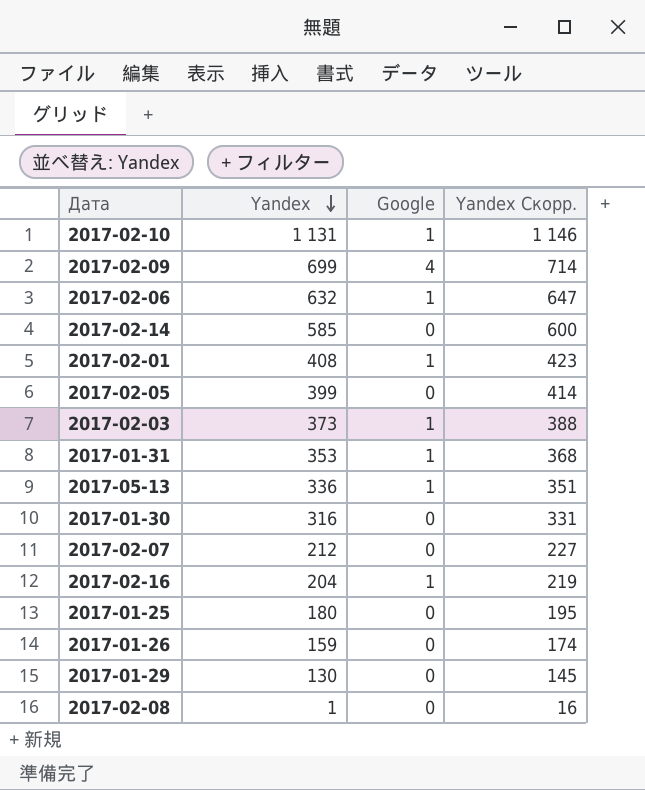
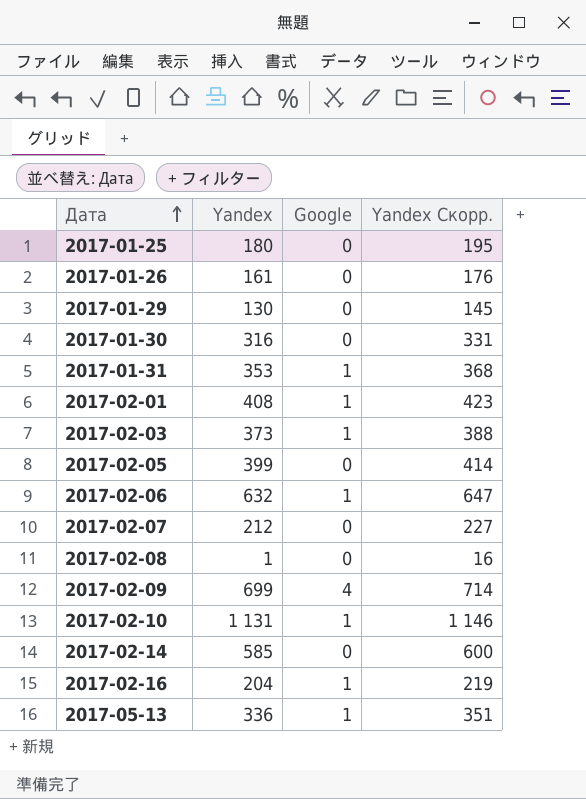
row order: Yandex descending -> Дата ascending
2017-01-26 | Yandex: 159 -> 161
2017-01-26 | Yandex Скорр.: 174 -> 176

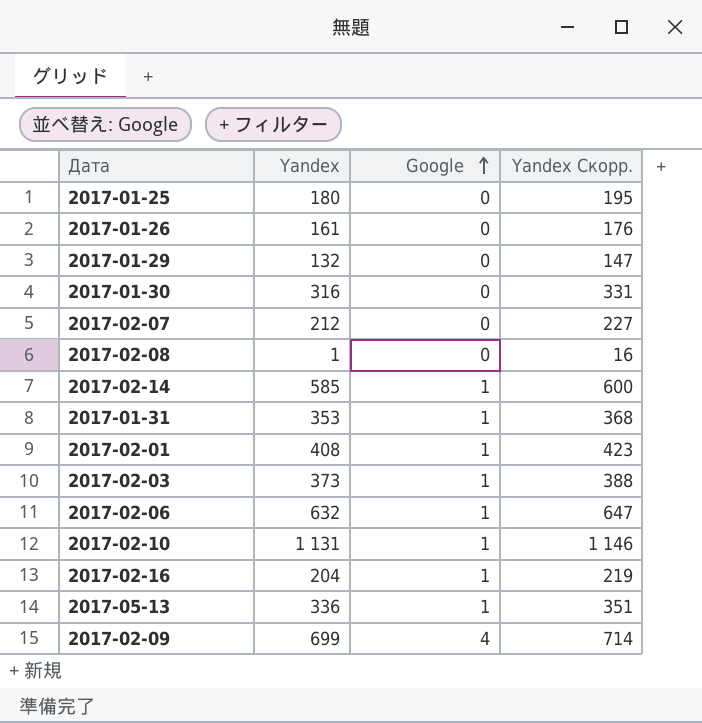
row order: Дата ascending -> Google ascending
row 2017-02-05: 399 | 0 | 414 -> none
2017-01-29 | Yandex: 130 -> 132
2017-01-29 | Yandex Скорр.: 145 -> 147
2017-02-14 | Google: 0 -> 1

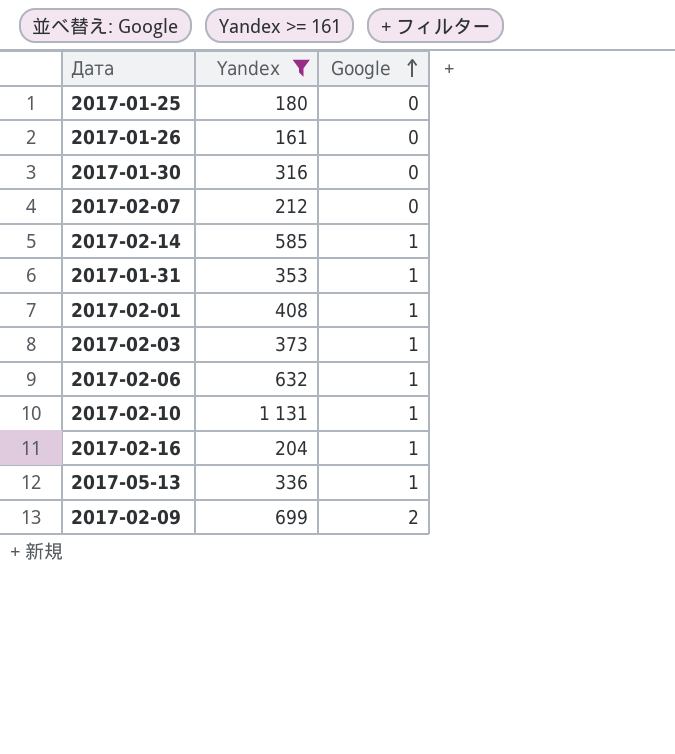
filter: none -> Yandex >= 161
column Yandex Скорр. | formula: [Yandex] + 15 -> none
2017-02-09 | Google: 4 -> 2

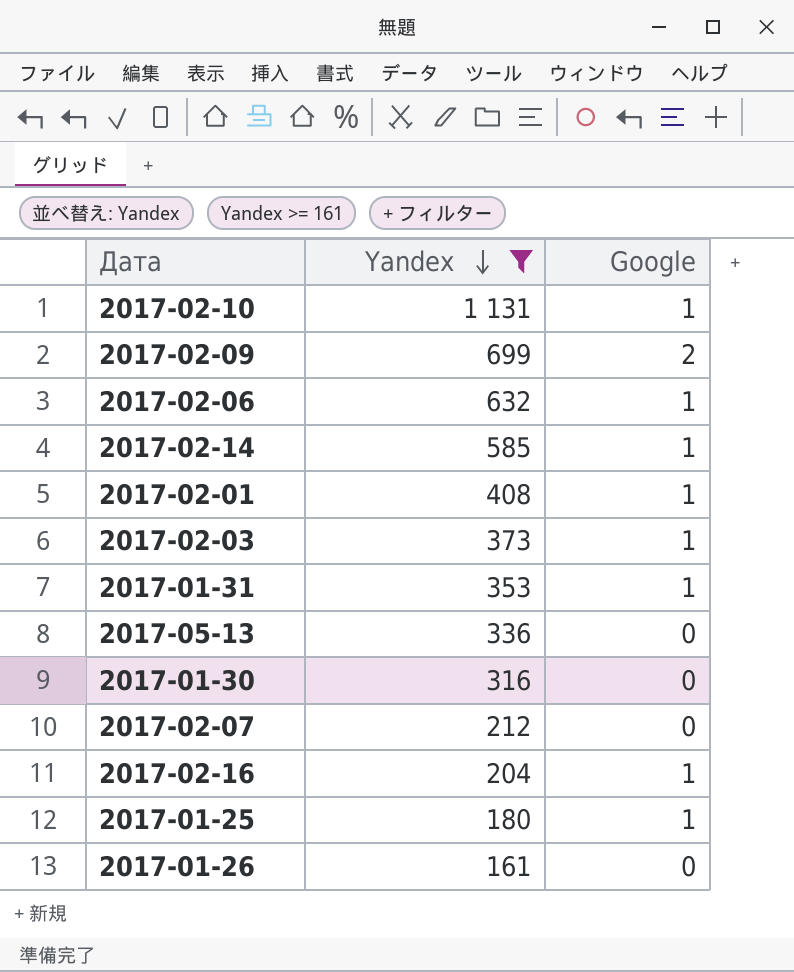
row order: Google ascending -> Yandex descending
2017-05-13 | Google: 1 -> 0
2017-01-25 | Google: 0 -> 1

